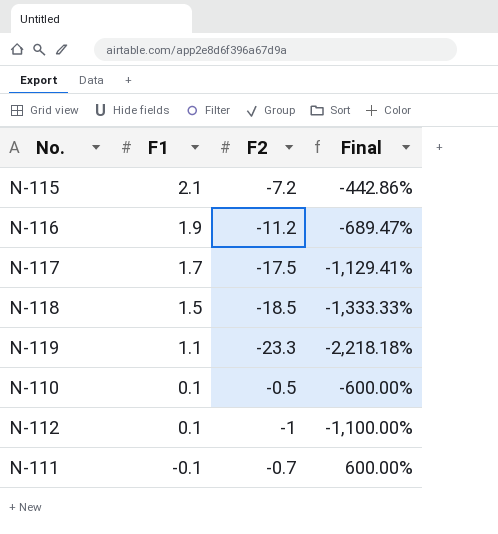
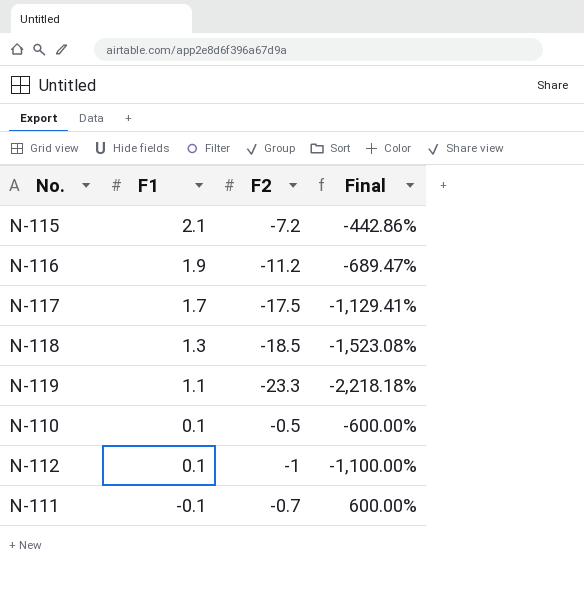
N-118 | F1: 1.5 -> 1.3
N-118 | Final: -1,333.33% -> -1,523.08%

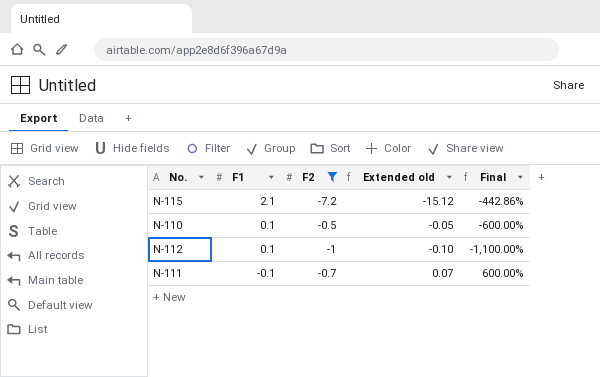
filter: none -> F2 >= -7.2
column Extended old | formula: none -> [F1] * [F2]

